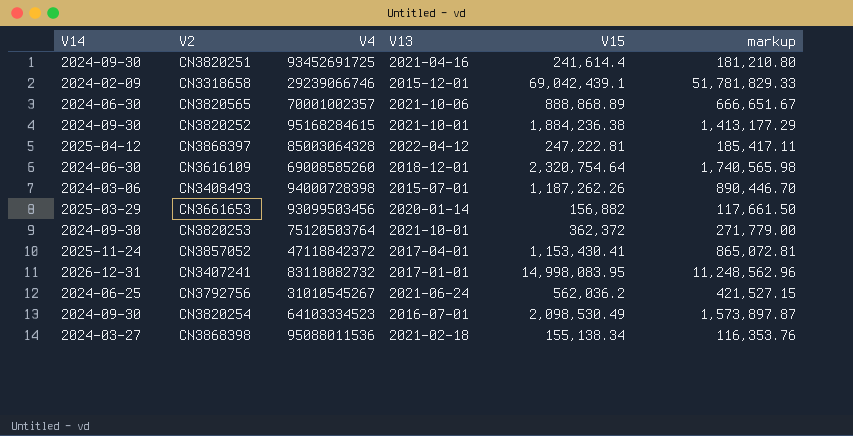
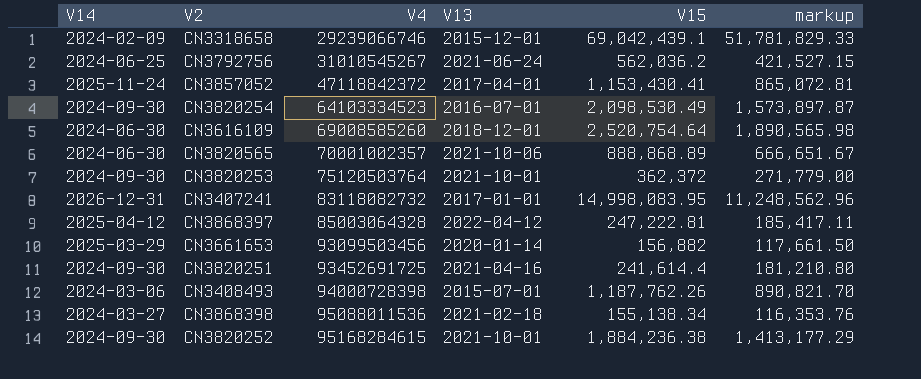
row order: none -> V4 ascending
CN3616109 | V15: 2,320,754.64 -> 2,520,754.64
CN3616109 | markup: 1,740,565.98 -> 1,890,565.98
CN3408493 | V15: 1,187,262.26 -> 1,187,762.26
CN3408493 | markup: 890,446.70 -> 890,821.70

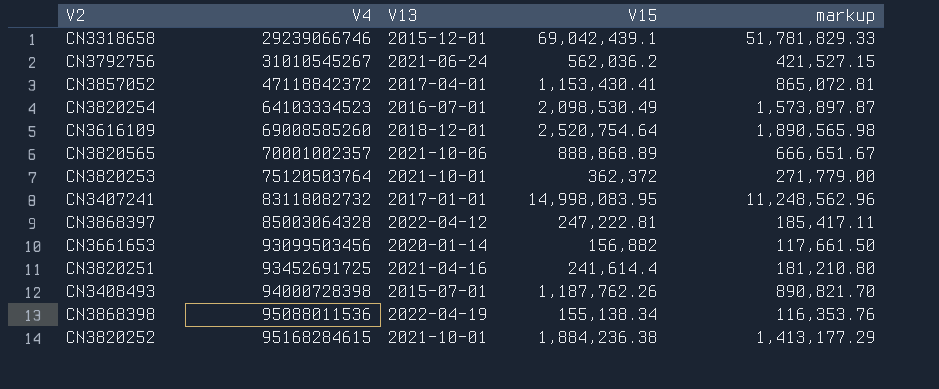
column V14 | position: 1 -> none
CN3868398 | V13: 2021-02-18 -> 2022-04-19

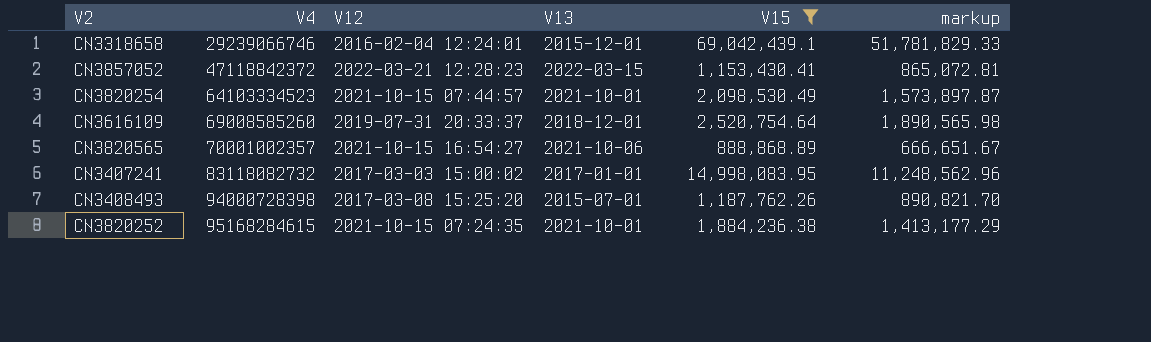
filter: none -> V15 >= 888,868.89
column V12 | position: none -> 3
CN3857052 | V13: 2017-04-01 -> 2022-03-15
CN3820254 | V13: 2016-07-01 -> 2021-10-01

